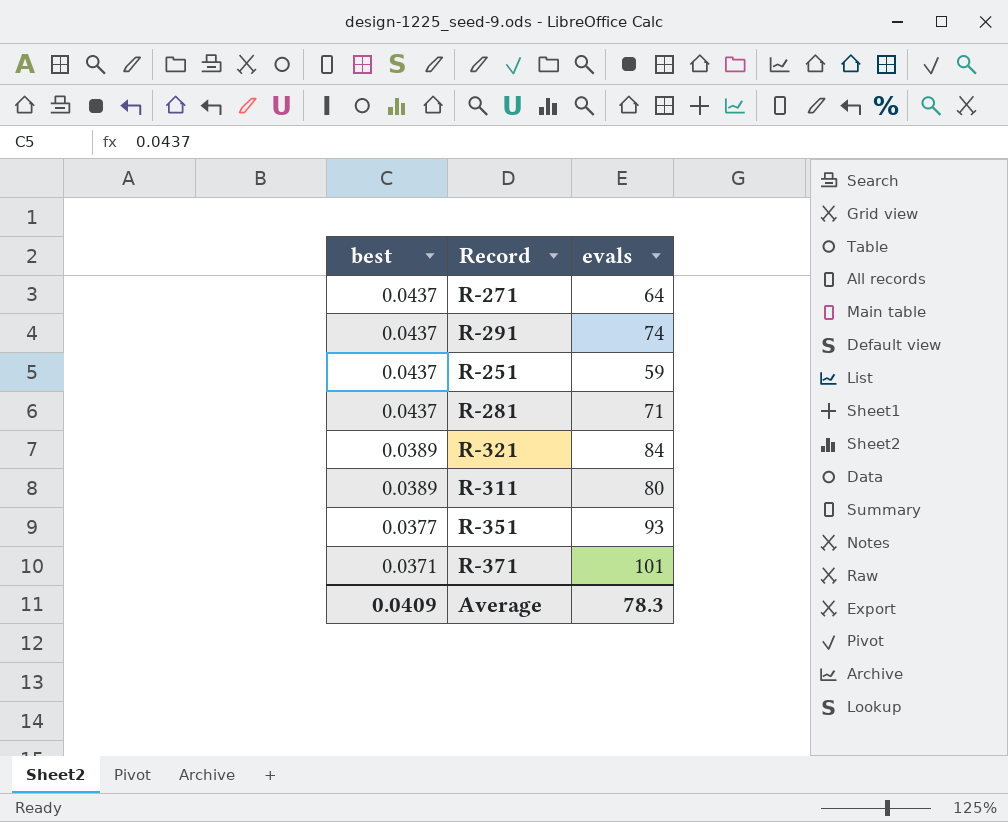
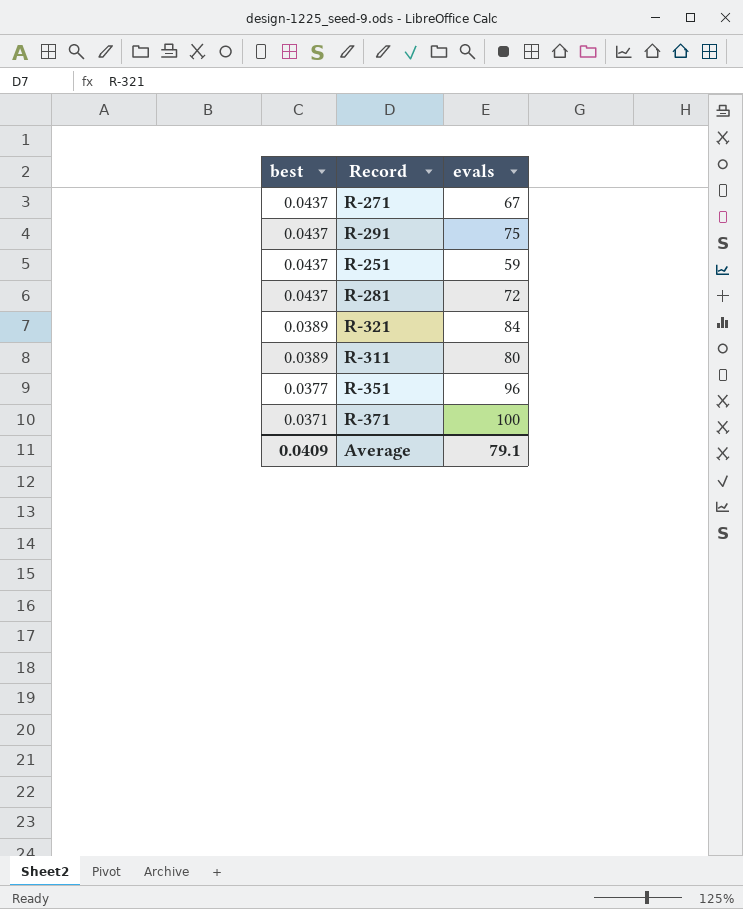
R-271 | evals: 64 -> 67
R-291 | evals: 74 -> 75
R-281 | evals: 71 -> 72
R-351 | evals: 93 -> 96
R-371 | evals: 101 -> 100
Average | evals: 78.3 -> 79.1

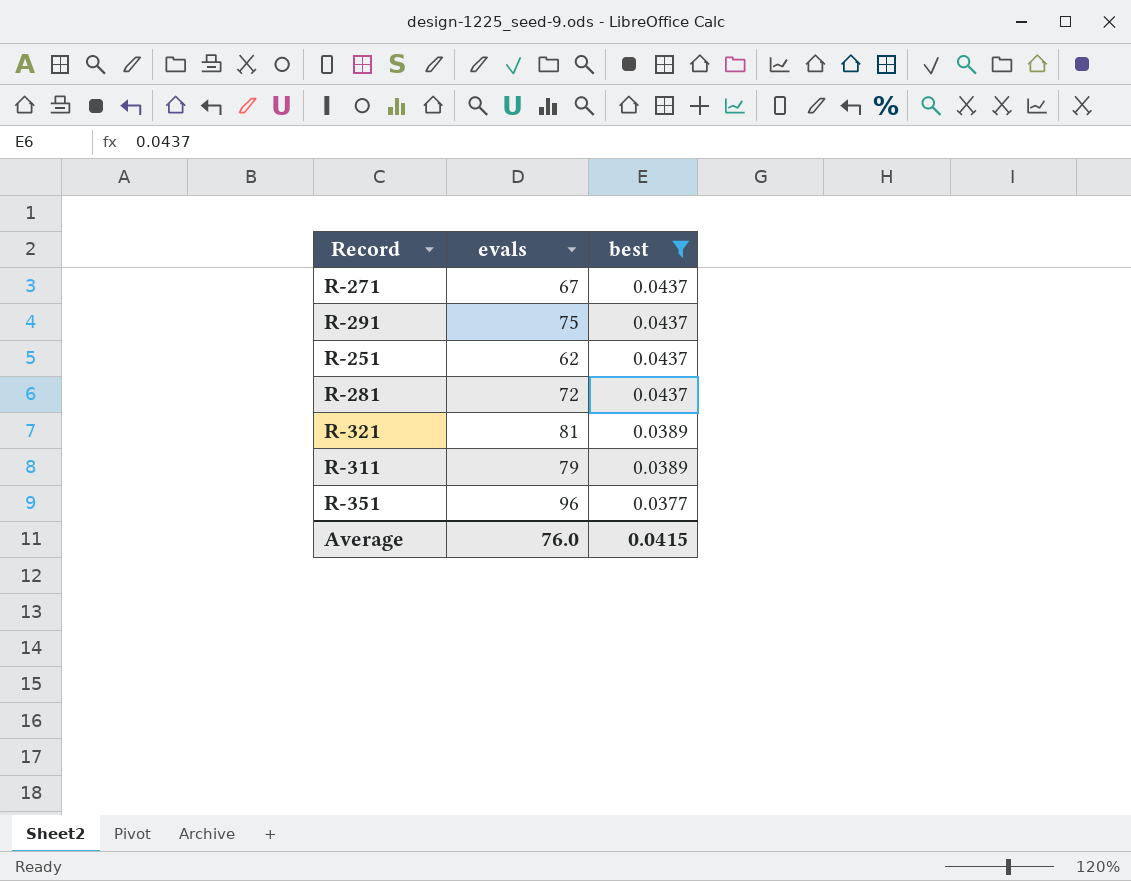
filter: none -> best != 0.0371
column best | position: 1 -> 3
R-251 | evals: 59 -> 62
R-321 | evals: 84 -> 81
R-311 | evals: 80 -> 79
Average | evals: 79.1 -> 76.0
Average | best: 0.0409 -> 0.0415

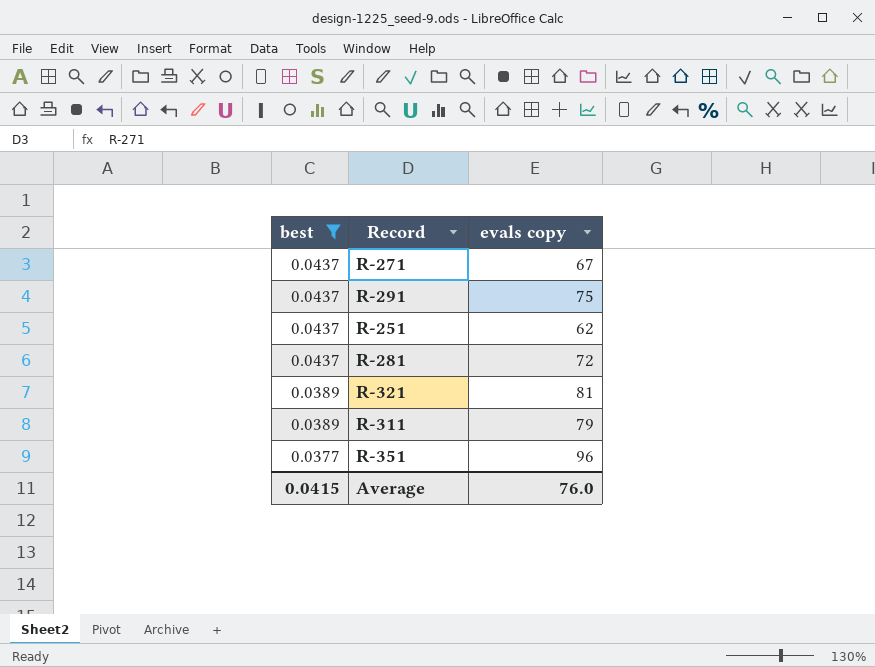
column best | position: 3 -> 1
column name: evals -> evals copy

